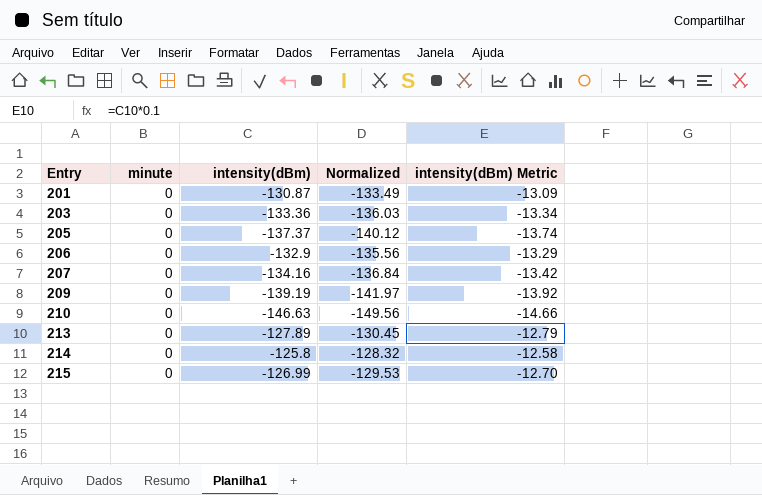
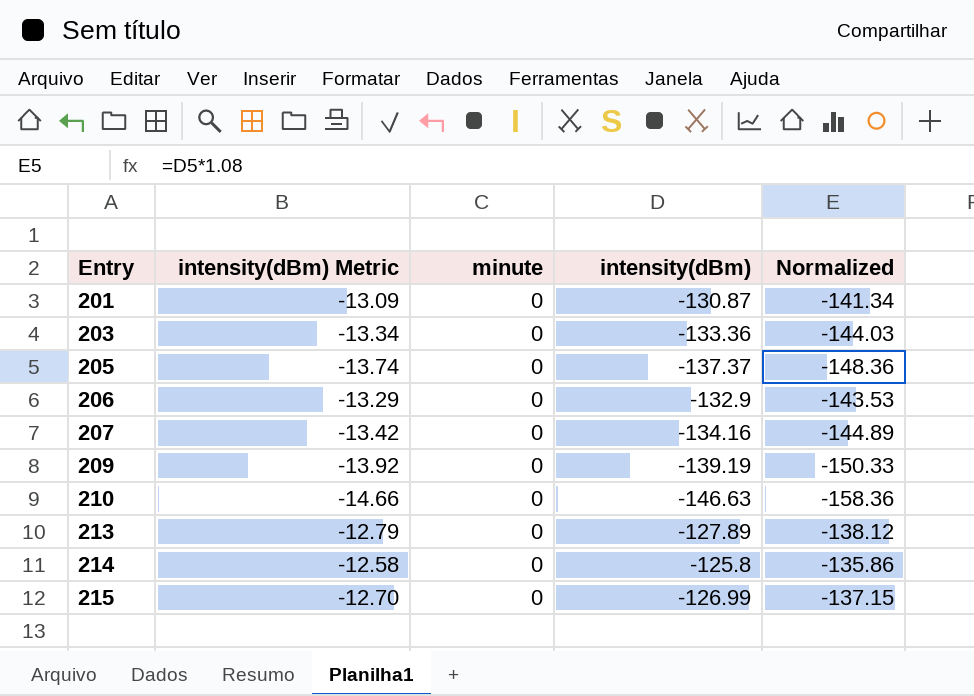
column intensity(dBm) Metric | position: 5 -> 2
column Normalized | formula: [intensity(dBm)] * 1.02 -> [intensity(dBm)] * 1.08

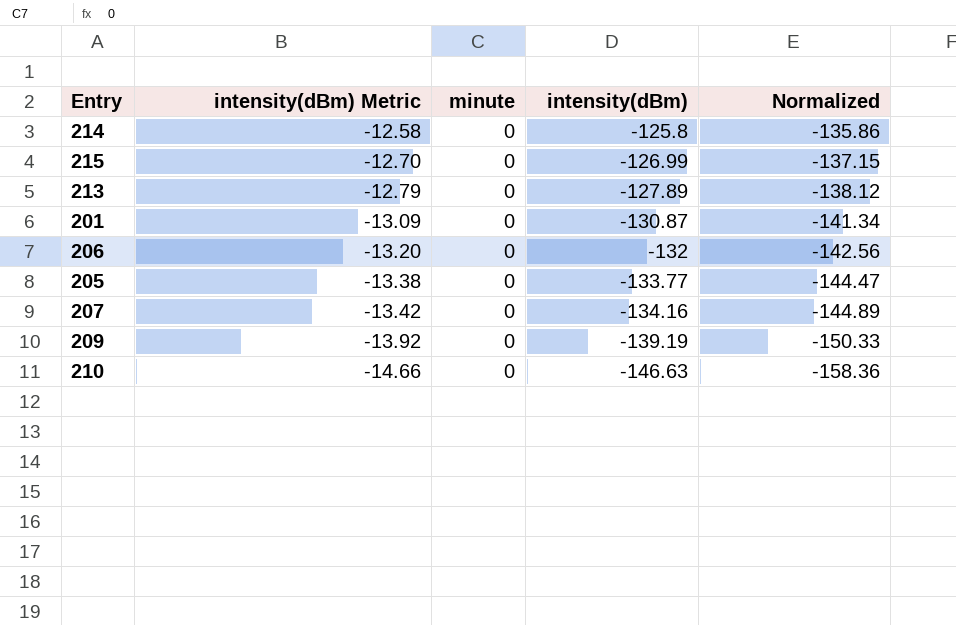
row order: Entry ascending -> intensity(dBm) Metric descending
row 203: -13.34 | 0 | -133.36 | -144.03 -> none
206 | intensity(dBm) Metric: -13.29 -> -13.20
206 | intensity(dBm): -132.9 -> -132
206 | Normalized: -143.53 -> -142.56
205 | intensity(dBm) Metric: -13.74 -> -13.38
205 | intensity(dBm): -137.37 -> -133.77
205 | Normalized: -148.36 -> -144.47

